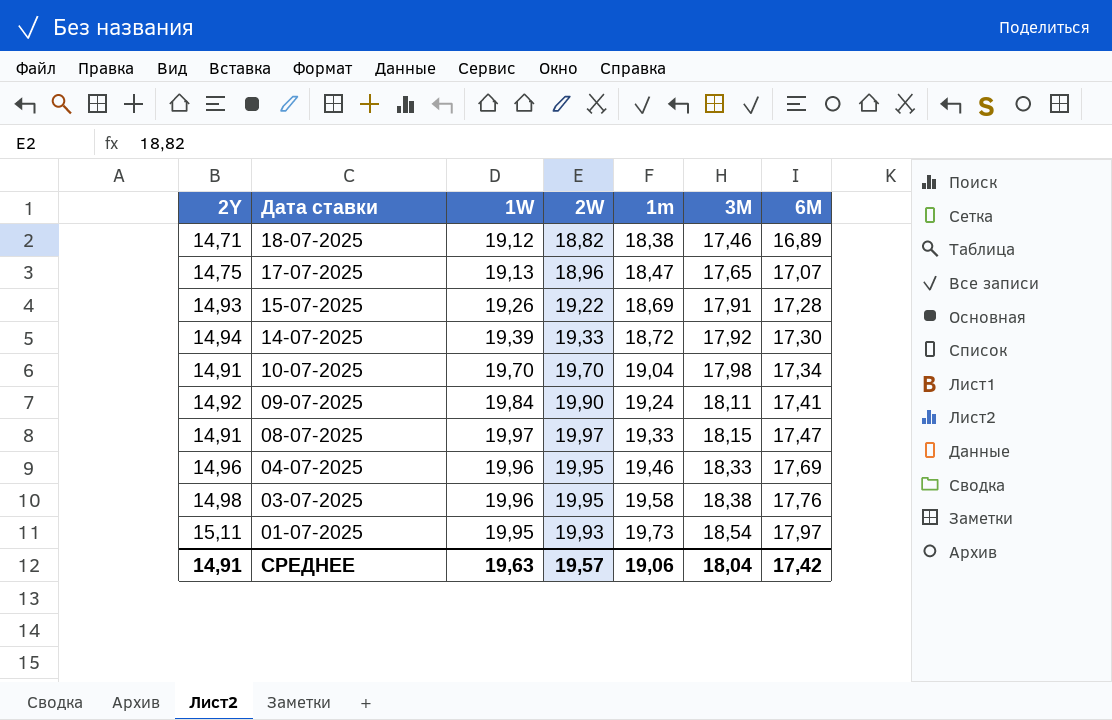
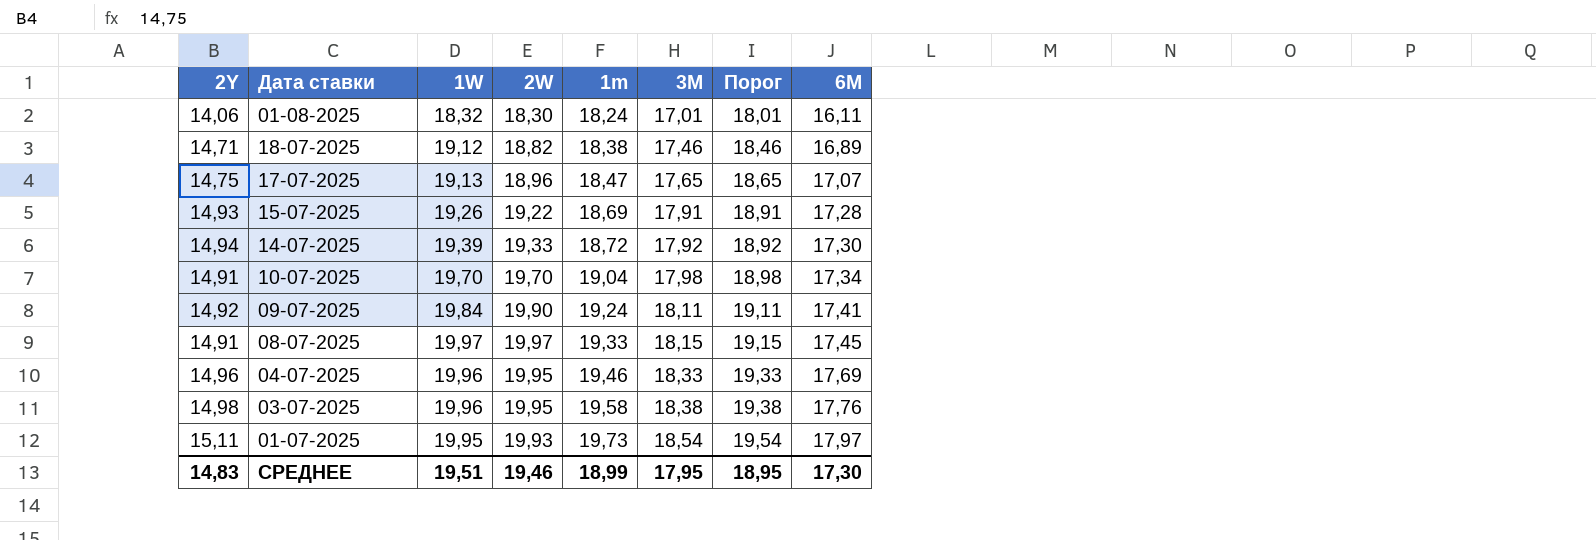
column Порог | formula: none -> [3M] + 1
row 01-08-2025: none -> 14,06 | 18,32 | 18,30 | 18,24 | 17,01 | 18,01 | 16,11
08-07-2025 | 6M: 17,47 -> 17,45
СРЕДНЕЕ | 2Y: 14,91 -> 14,83
СРЕДНЕЕ | 1W: 19,63 -> 19,51
СРЕДНЕЕ | 2W: 19,57 -> 19,46
СРЕДНЕЕ | 1m: 19,06 -> 18,99
СРЕДНЕЕ | 3M: 18,04 -> 17,95
СРЕДНЕЕ | 6M: 17,42 -> 17,30

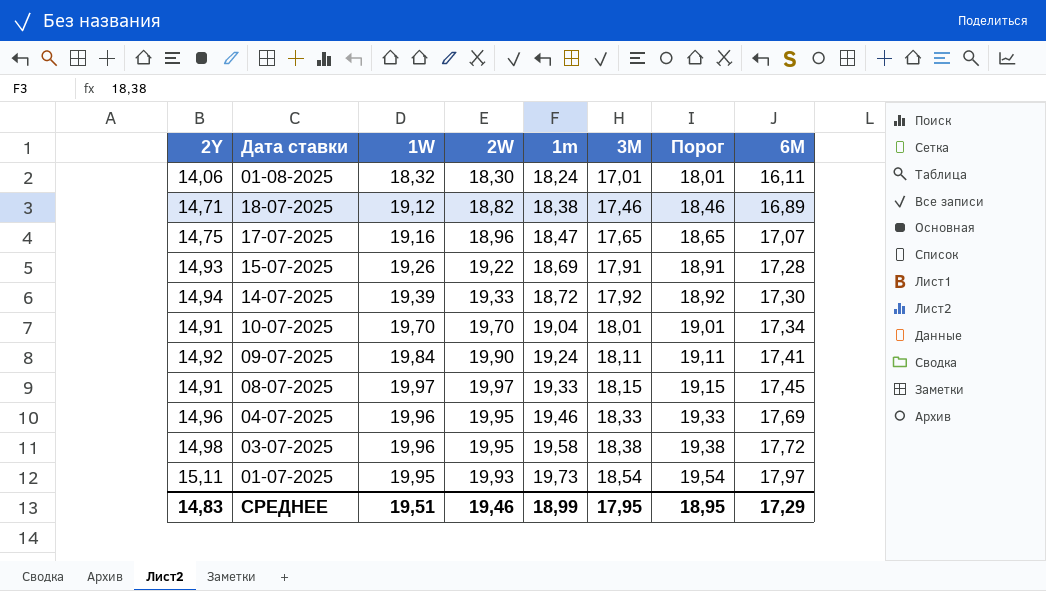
17-07-2025 | 1W: 19,13 -> 19,16
10-07-2025 | 3M: 17,98 -> 18,01
10-07-2025 | Порог: 18,98 -> 19,01
03-07-2025 | 6M: 17,76 -> 17,72
СРЕДНЕЕ | 6M: 17,30 -> 17,29

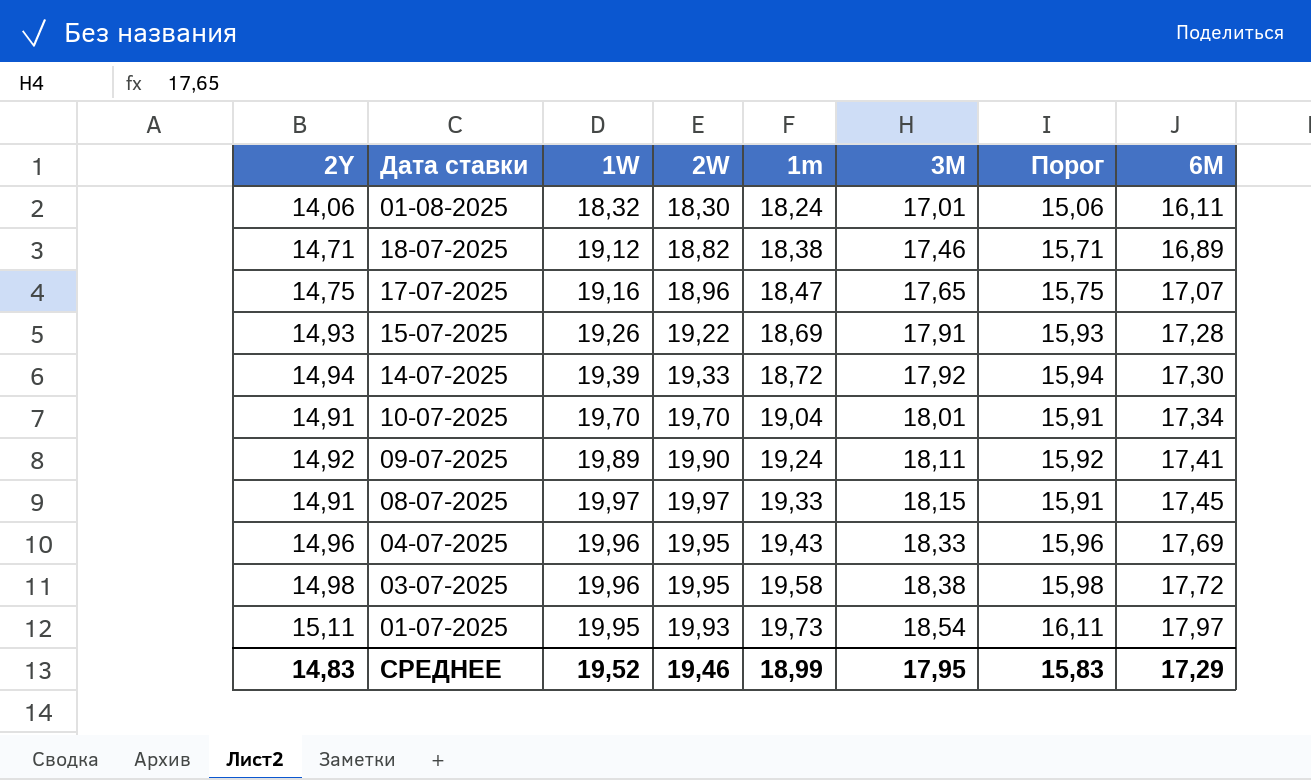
column Порог | formula: [3M] + 1 -> [2Y] + 1
09-07-2025 | 1W: 19,84 -> 19,89
04-07-2025 | 1m: 19,46 -> 19,43
СРЕДНЕЕ | 1W: 19,51 -> 19,52
СРЕДНЕЕ | Порог: 18,95 -> 15,83

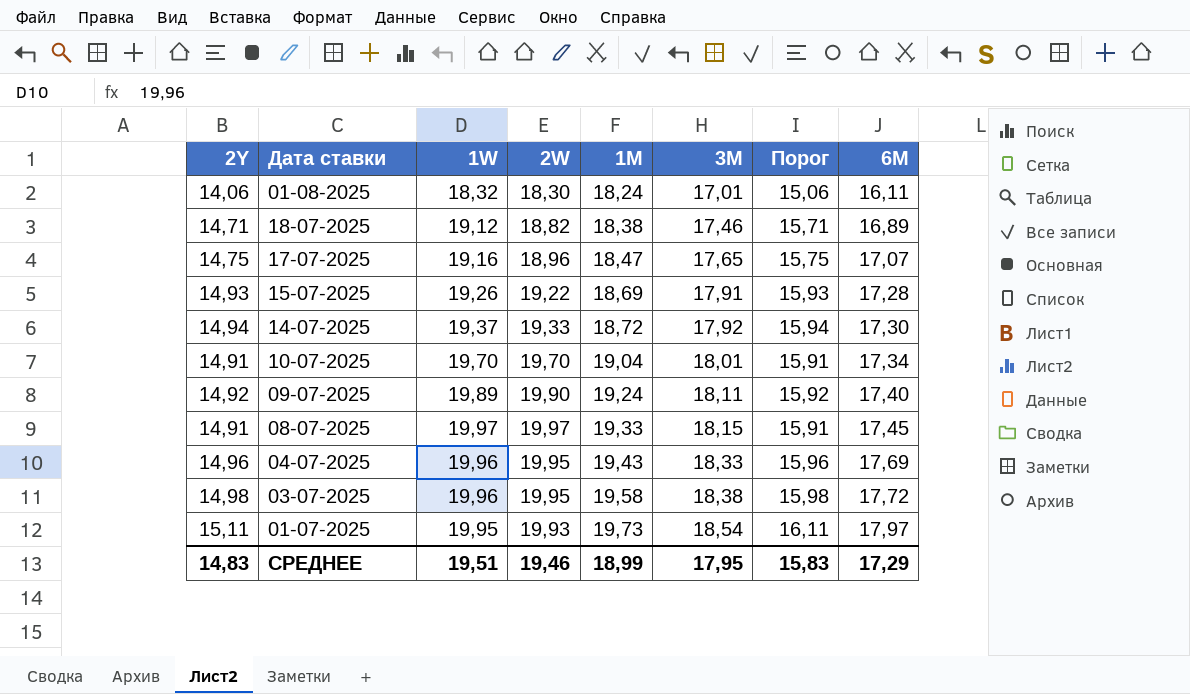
column name: 1m -> 1M
14-07-2025 | 1W: 19,39 -> 19,37
09-07-2025 | 6M: 17,41 -> 17,40
СРЕДНЕЕ | 1W: 19,52 -> 19,51

